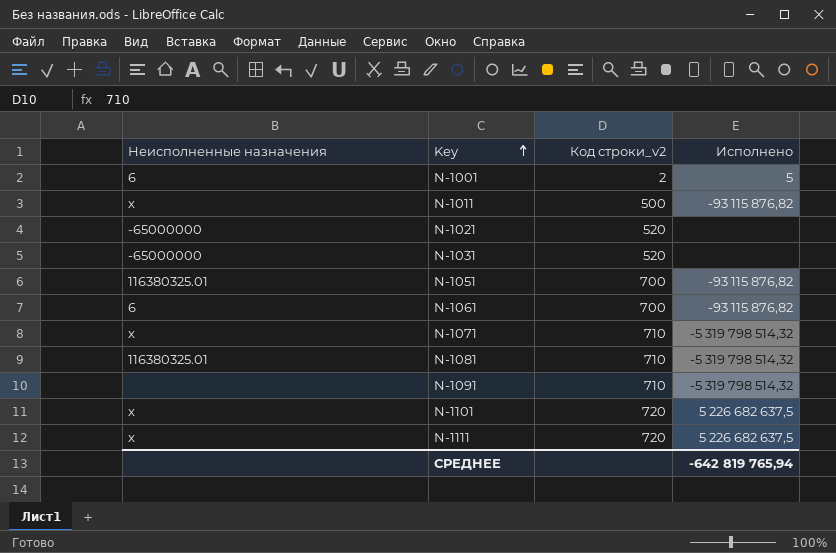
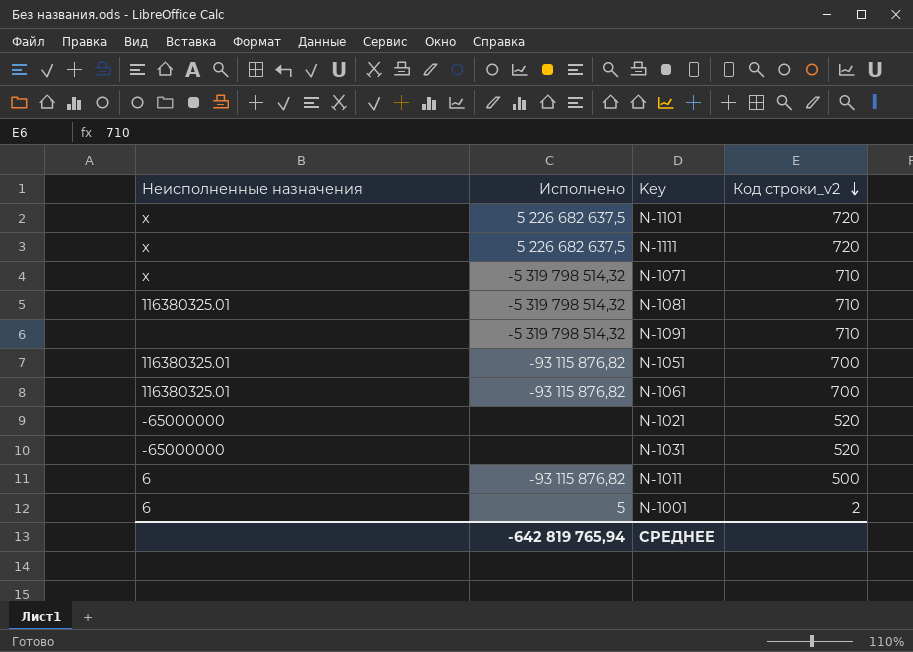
row order: Key ascending -> Код строки_v2 descending
column Исполнено | position: 4 -> 2
N-1061 | Неисполненные назначения: 6 -> 116380325.01
N-1011 | Неисполненные назначения: x -> 6

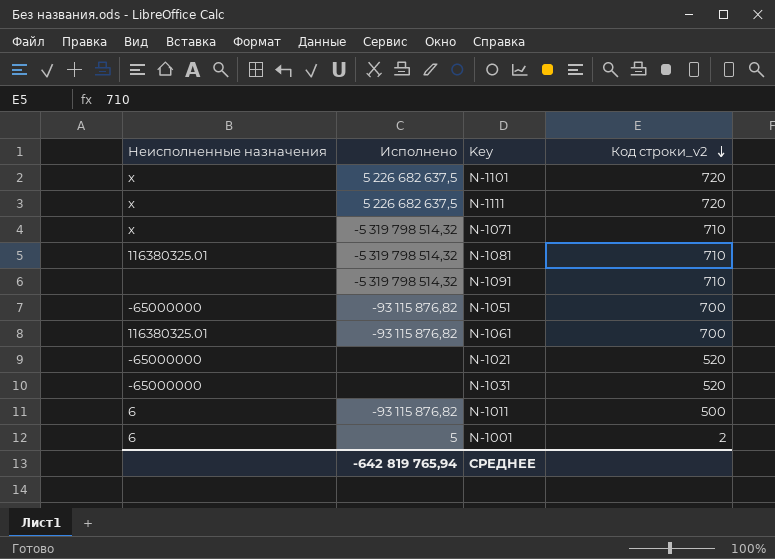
N-1051 | Неисполненные назначения: 116380325.01 -> -65000000

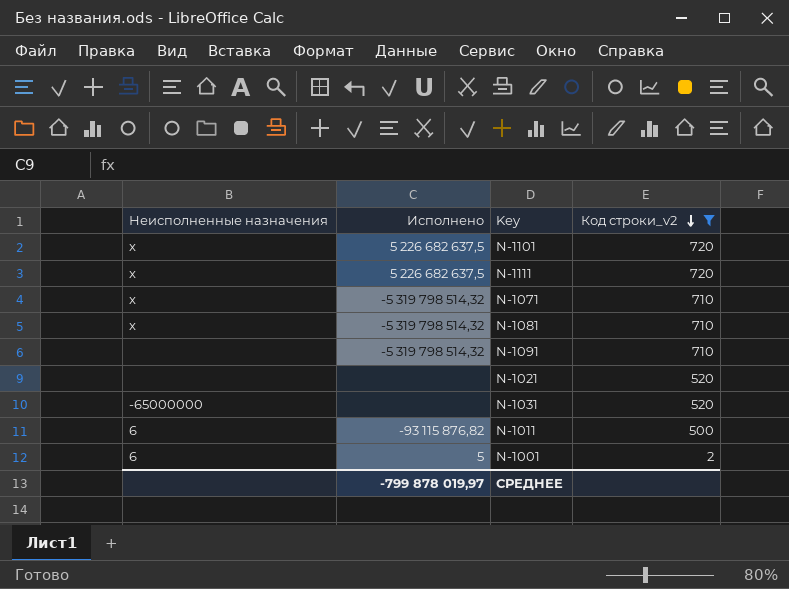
filter: none -> Код строки_v2 != 700
N-1081 | Неисполненные назначения: 116380325.01 -> x
N-1021 | Неисполненные назначения: -65000000 -> none
СРЕДНЕЕ | Исполнено: -642 819 765,94 -> -799 878 019,97

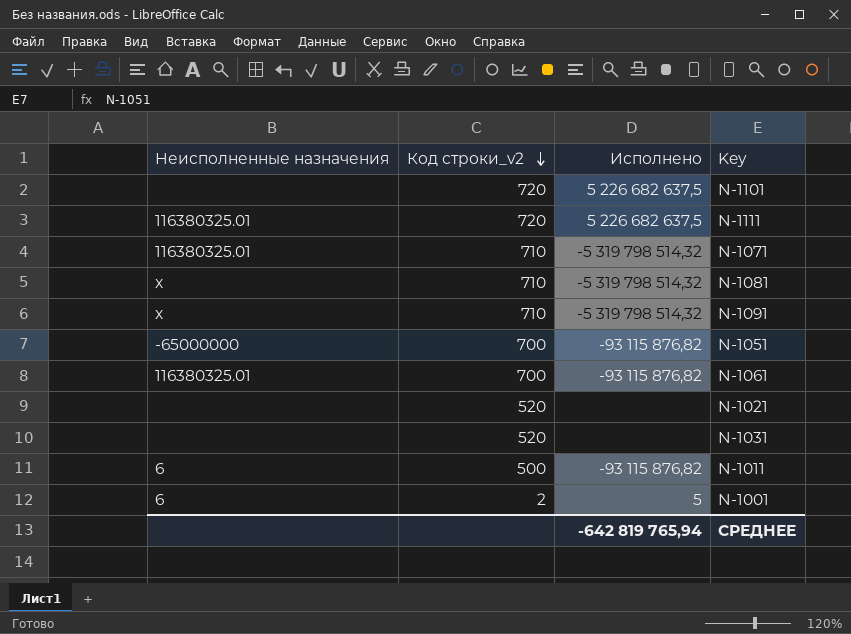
filter: Код строки_v2 != 700 -> none
column Код строки_v2 | position: 4 -> 2
N-1101 | Неисполненные назначения: x -> none
N-1111 | Неисполненные назначения: x -> 116380325.01
N-1071 | Неисполненные назначения: x -> 116380325.01
N-1091 | Неисполненные назначения: none -> x
N-1031 | Неисполненные назначения: -65000000 -> none
СРЕДНЕЕ | Исполнено: -799 878 019,97 -> -642 819 765,94

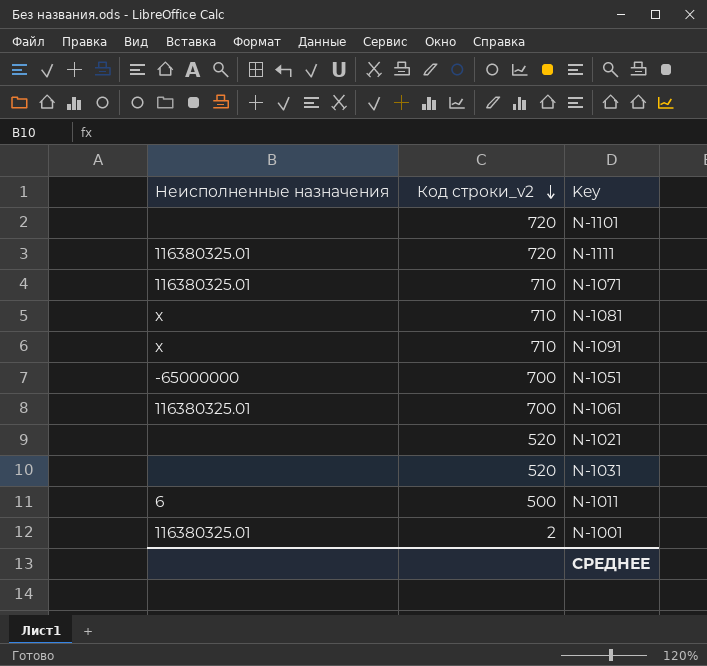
column Исполнено | position: 3 -> none
N-1001 | Неисполненные назначения: 6 -> 116380325.01

